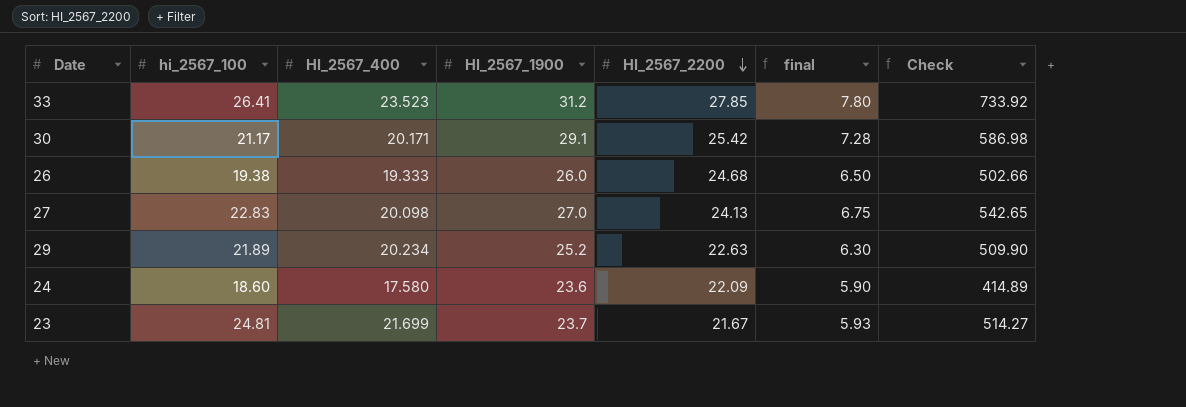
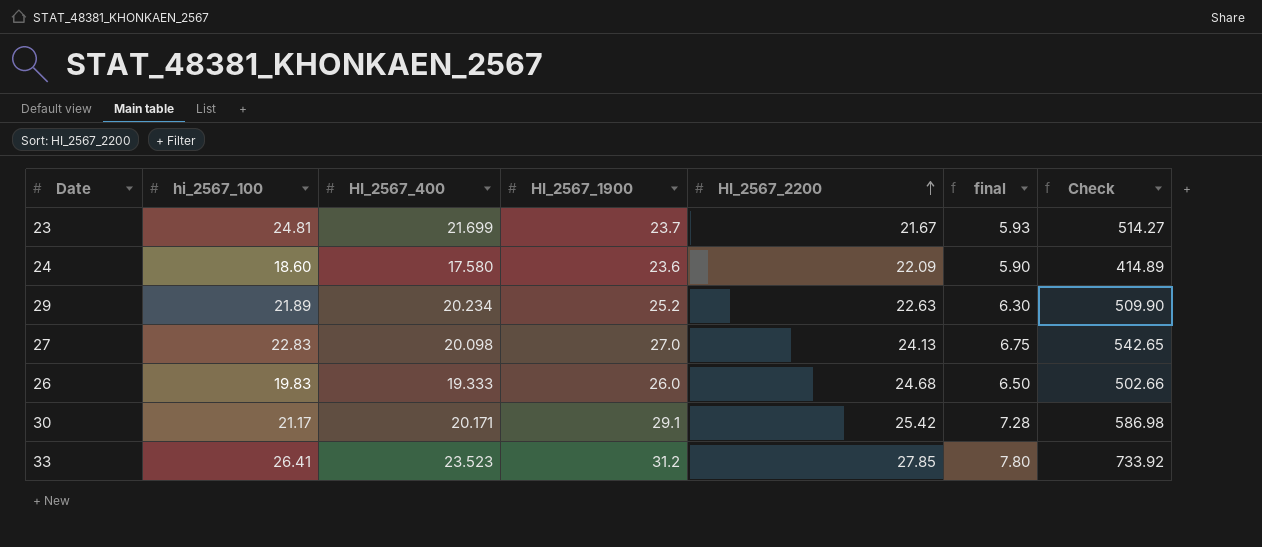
row order: HI_2567_2200 descending -> HI_2567_2200 ascending
26 | hi_2567_100: 19.38 -> 19.83

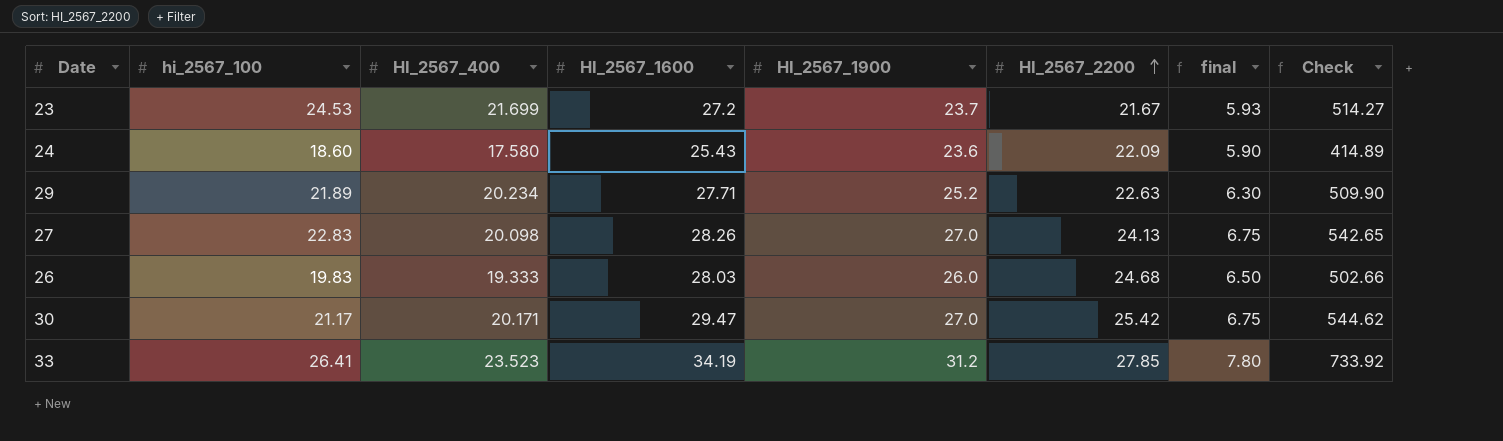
column HI_2567_1600 | position: none -> 4
23 | hi_2567_100: 24.81 -> 24.53
30 | HI_2567_1900: 29.1 -> 27.0
30 | final: 7.28 -> 6.75
30 | Check: 586.98 -> 544.62

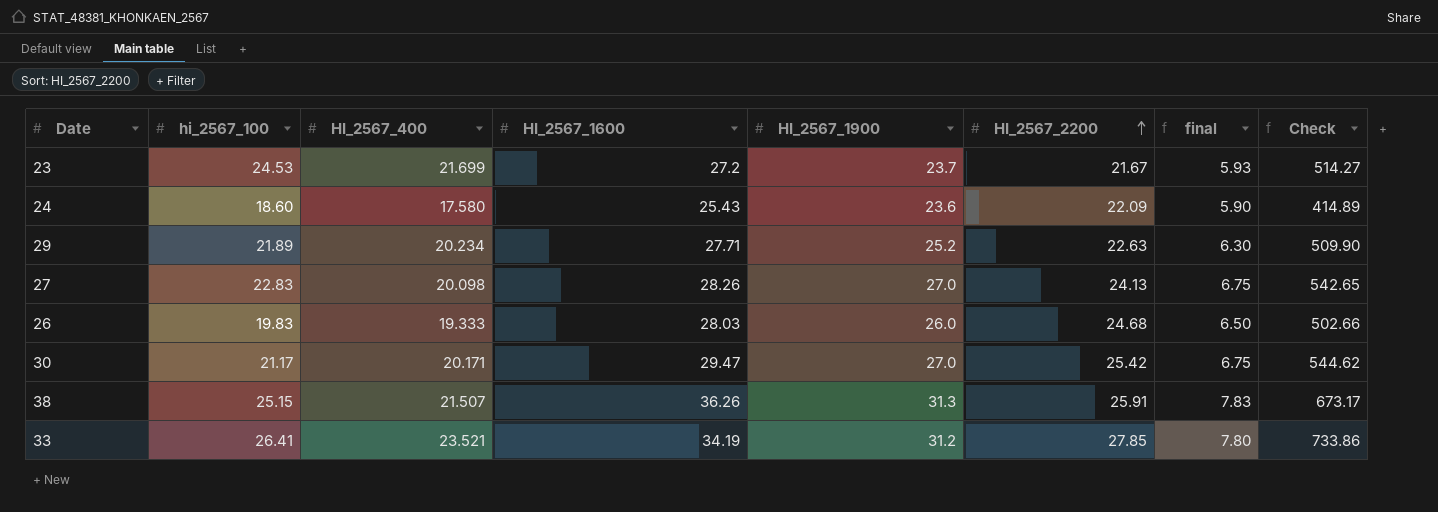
row 38: none -> 25.15 | 21.507 | 36.26 | 31.3 | 25.91 | 7.83 | 673.17
33 | HI_2567_400: 23.523 -> 23.521
33 | Check: 733.92 -> 733.86

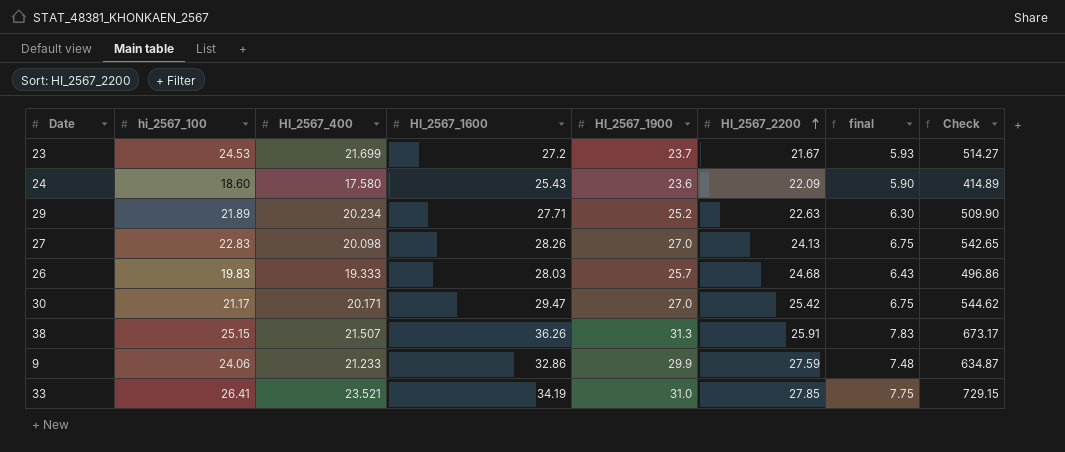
26 | HI_2567_1900: 26.0 -> 25.7
26 | final: 6.50 -> 6.43
26 | Check: 502.66 -> 496.86
row 9: none -> 24.06 | 21.233 | 32.86 | 29.9 | 27.59 | 7.48 | 634.87
33 | HI_2567_1900: 31.2 -> 31.0
33 | final: 7.80 -> 7.75
33 | Check: 733.86 -> 729.15

